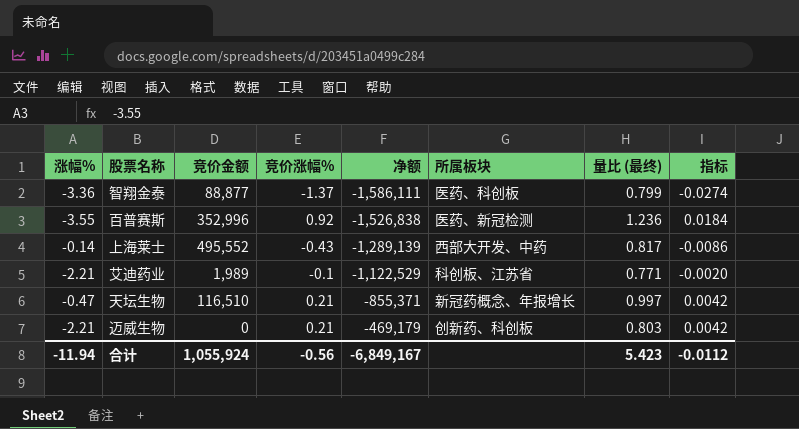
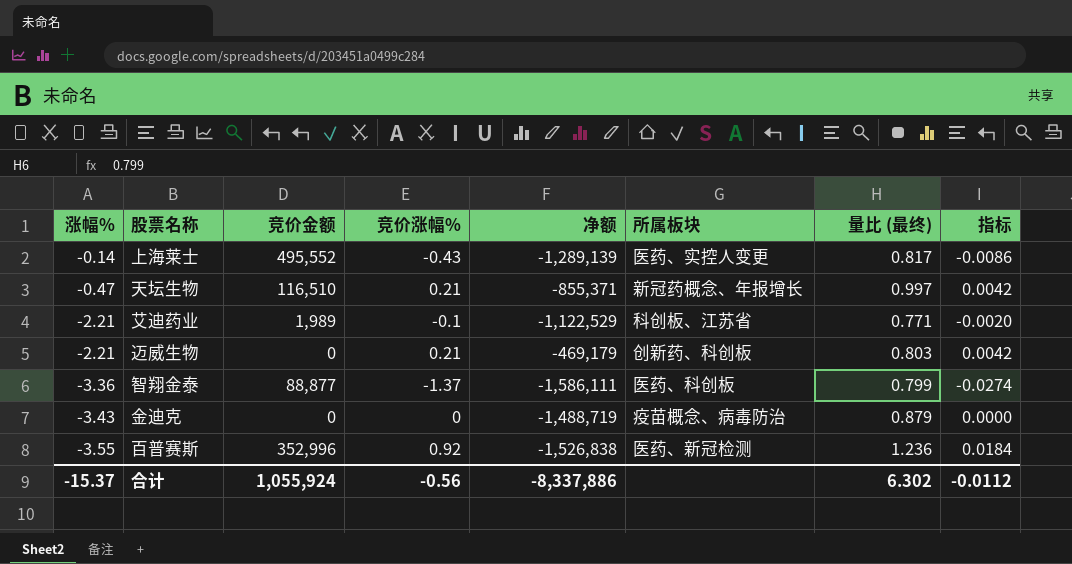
row order: 净额 ascending -> 涨幅% descending
上海莱士 | 所属板块: 西部大开发、中药 -> 医药、实控人变更
row 金迪克: none -> -3.43 | 0 | 0 | -1,488,719 | 疫苗概念、病毒防治 | 0.879 | 0.0000
合计 | 涨幅%: -11.94 -> -15.37
合计 | 净额: -6,849,167 -> -8,337,886
合计 | 量比 (最终): 5.423 -> 6.302

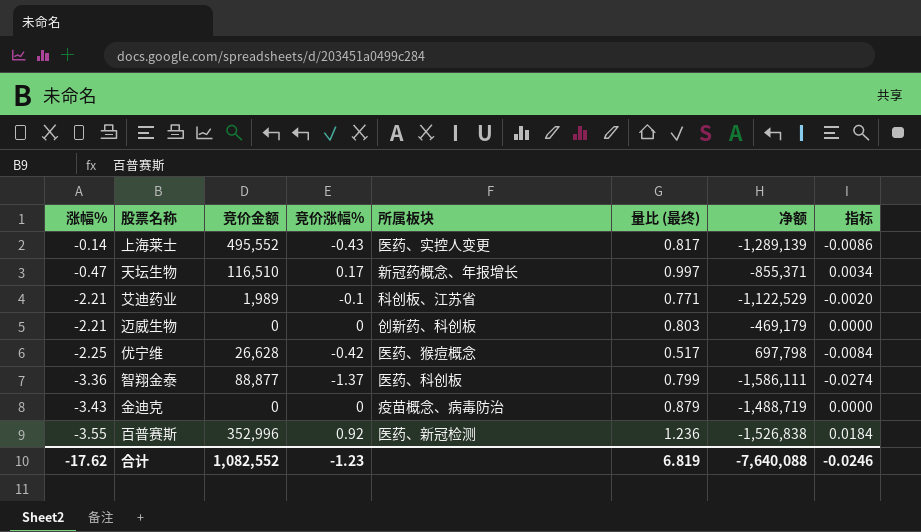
column 净额 | position: 5 -> 7
天坛生物 | 竞价涨幅%: 0.21 -> 0.17
天坛生物 | 指标: 0.0042 -> 0.0034
迈威生物 | 竞价涨幅%: 0.21 -> 0
迈威生物 | 指标: 0.0042 -> 0.0000
row 优宁维: none -> -2.25 | 26,628 | -0.42 | 医药、猴痘概念 | 0.517 | 697,798 | -0.0084
合计 | 涨幅%: -15.37 -> -17.62
合计 | 竞价金额: 1,055,924 -> 1,082,552
合计 | 竞价涨幅%: -0.56 -> -1.23
合计 | 量比 (最终): 6.302 -> 6.819
合计 | 净额: -8,337,886 -> -7,640,088
合计 | 指标: -0.0112 -> -0.0246

